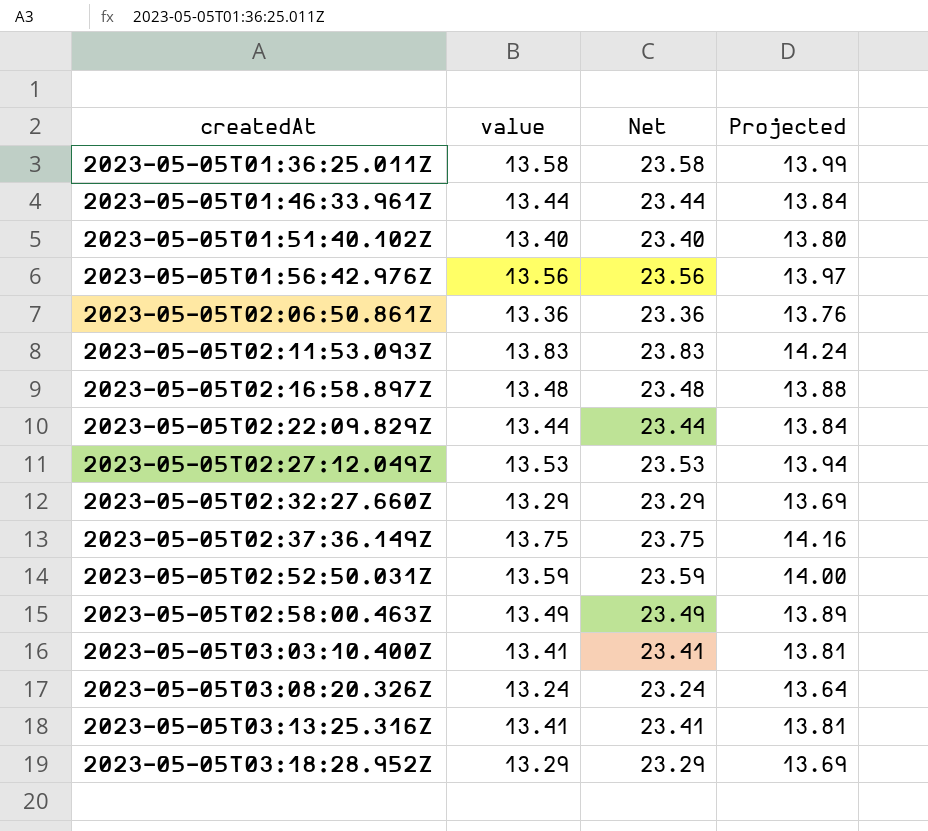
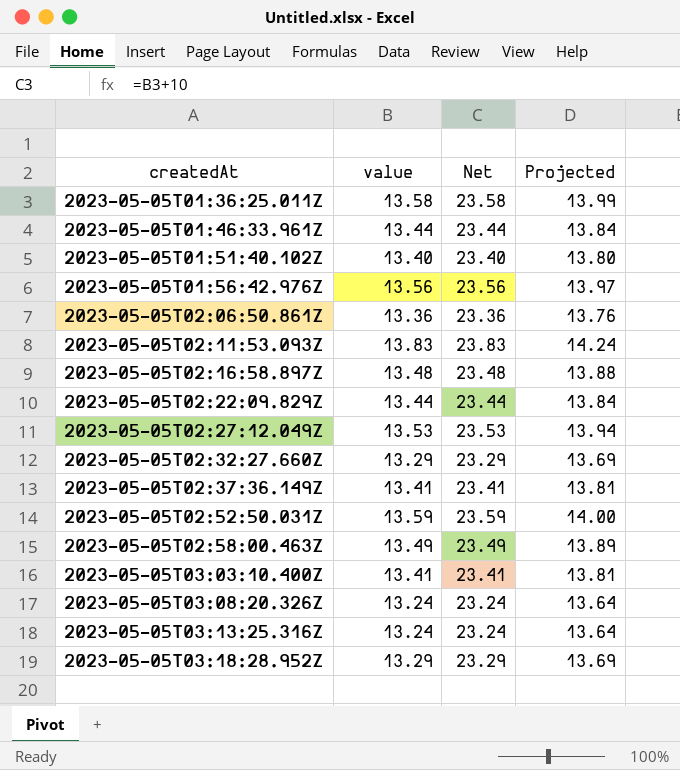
2023-05-05T02:37:36.149Z | value: 13.75 -> 13.41
2023-05-05T02:37:36.149Z | Net: 23.75 -> 23.41
2023-05-05T02:37:36.149Z | Projected: 14.16 -> 13.81
2023-05-05T03:13:25.316Z | value: 13.41 -> 13.24
2023-05-05T03:13:25.316Z | Net: 23.41 -> 23.24
2023-05-05T03:13:25.316Z | Projected: 13.81 -> 13.64

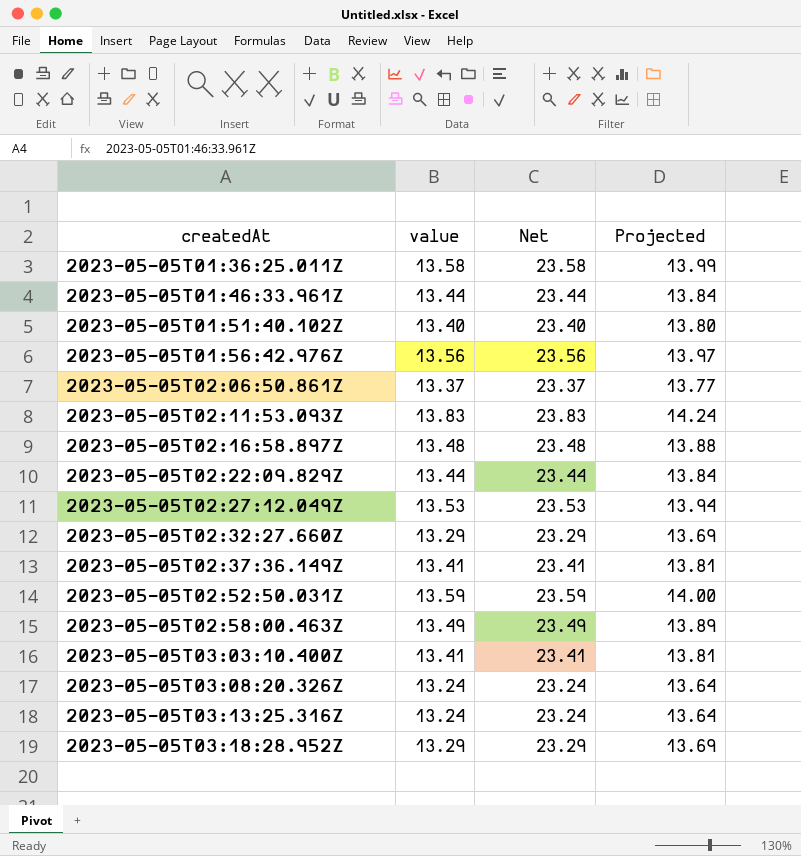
2023-05-05T02:06:50.861Z | value: 13.36 -> 13.37
2023-05-05T02:06:50.861Z | Net: 23.36 -> 23.37
2023-05-05T02:06:50.861Z | Projected: 13.76 -> 13.77

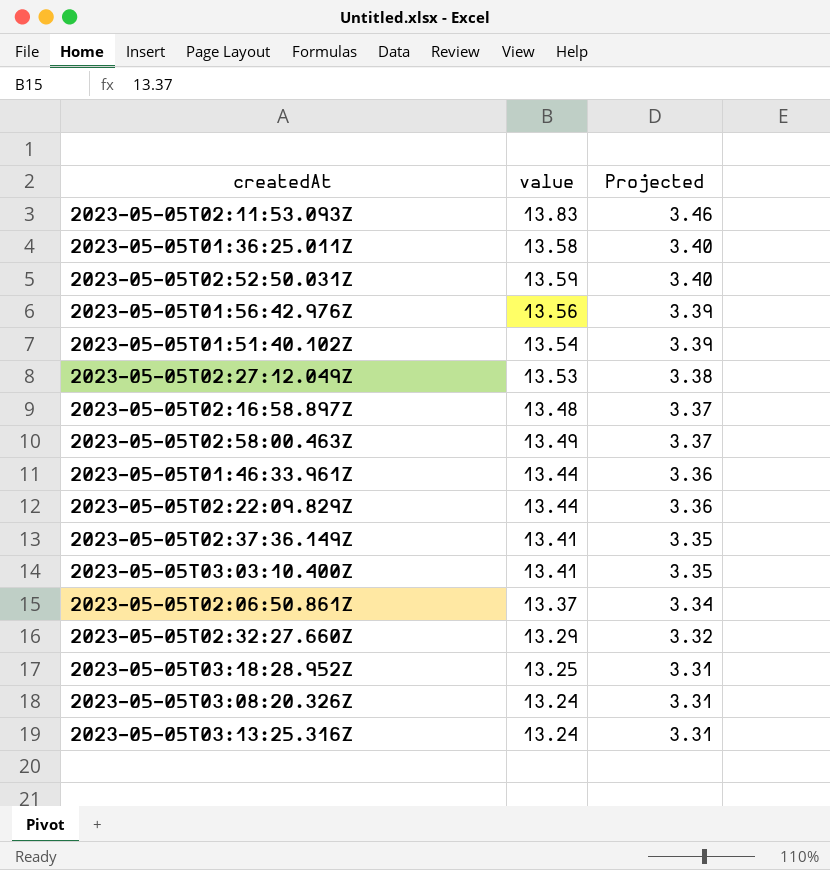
row order: createdAt ascending -> Projected descending
column Net | formula: [value] + 10 -> none
column Projected | formula: [value] * 1.03 -> [value] * 0.25
2023-05-05T01:51:40.102Z | value: 13.40 -> 13.54
2023-05-05T03:18:28.952Z | value: 13.29 -> 13.25

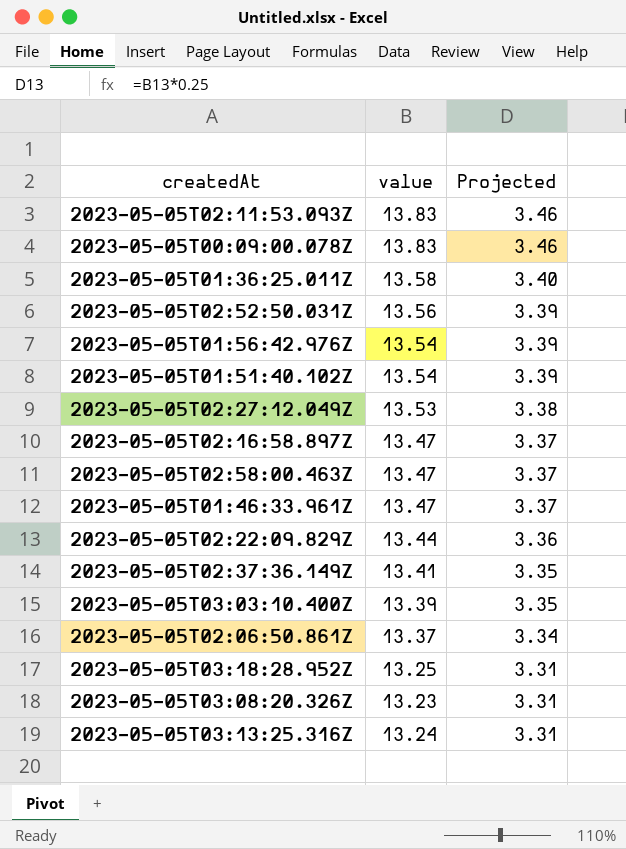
row 2023-05-05T02:32:27.660Z: 13.29 | 3.32 -> none
row 2023-05-05T00:09:00.078Z: none -> 13.83 | 3.46
2023-05-05T02:52:50.031Z | value: 13.59 -> 13.56
2023-05-05T02:52:50.031Z | Projected: 3.40 -> 3.39
2023-05-05T01:56:42.976Z | value: 13.56 -> 13.54
2023-05-05T02:16:58.897Z | value: 13.48 -> 13.47
2023-05-05T02:58:00.463Z | value: 13.49 -> 13.47
2023-05-05T01:46:33.961Z | value: 13.44 -> 13.47
2023-05-05T01:46:33.961Z | Projected: 3.36 -> 3.37
2023-05-05T03:03:10.400Z | value: 13.41 -> 13.39
2023-05-05T03:08:20.326Z | value: 13.24 -> 13.23

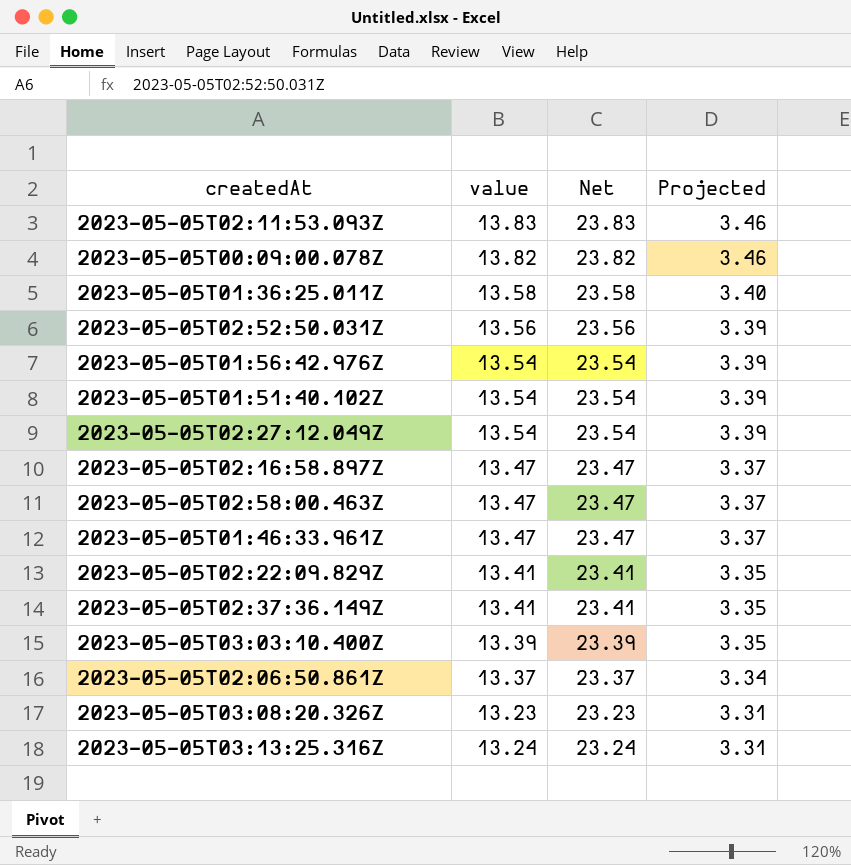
column Net | formula: none -> [value] + 10
row 2023-05-05T03:18:28.952Z: 13.25 | 3.31 -> none
2023-05-05T00:09:00.078Z | value: 13.83 -> 13.82
2023-05-05T02:27:12.049Z | value: 13.53 -> 13.54
2023-05-05T02:27:12.049Z | Projected: 3.38 -> 3.39
2023-05-05T02:22:09.829Z | value: 13.44 -> 13.41
2023-05-05T02:22:09.829Z | Projected: 3.36 -> 3.35

